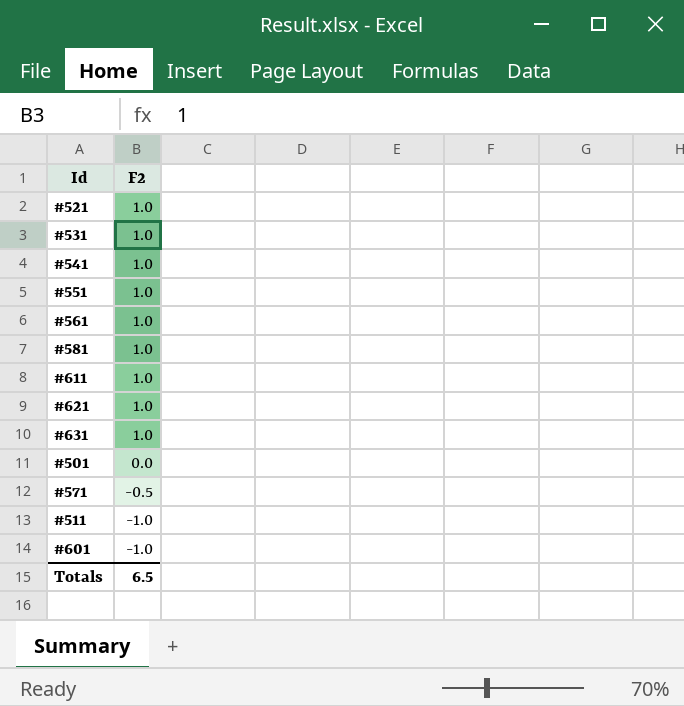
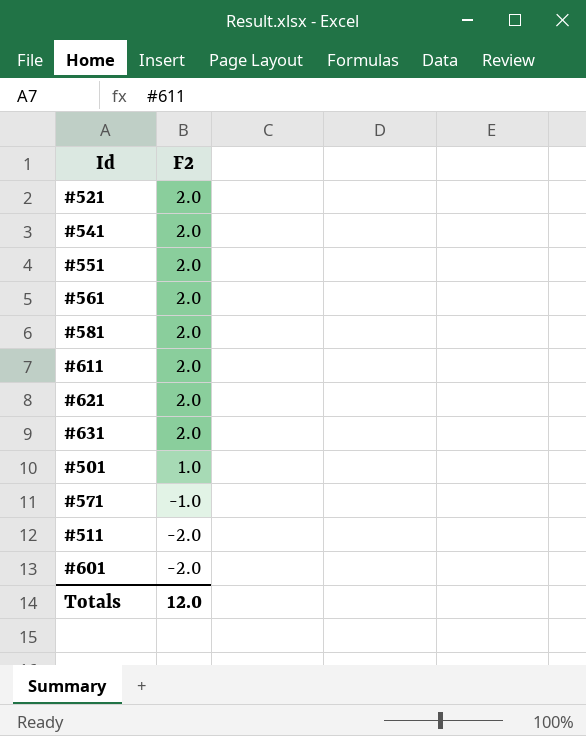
row #531: 1.0 -> none
#521 | F2: 1.0 -> 2.0
#541 | F2: 1.0 -> 2.0
#551 | F2: 1.0 -> 2.0
#561 | F2: 1.0 -> 2.0
#581 | F2: 1.0 -> 2.0
#611 | F2: 1.0 -> 2.0
#621 | F2: 1.0 -> 2.0
#631 | F2: 1.0 -> 2.0
#501 | F2: 0.0 -> 1.0
#571 | F2: -0.5 -> -1.0
#511 | F2: -1.0 -> -2.0
#601 | F2: -1.0 -> -2.0
Totals | F2: 6.5 -> 12.0

